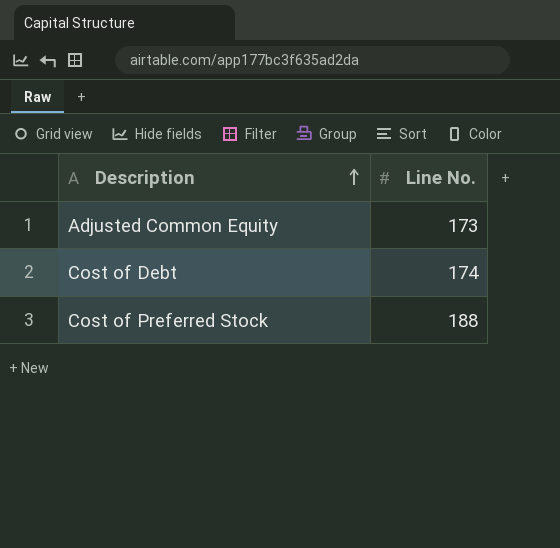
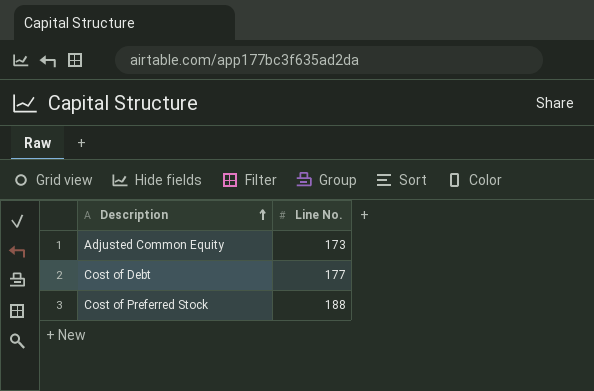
Cost of Debt | Line No.: 174 -> 177

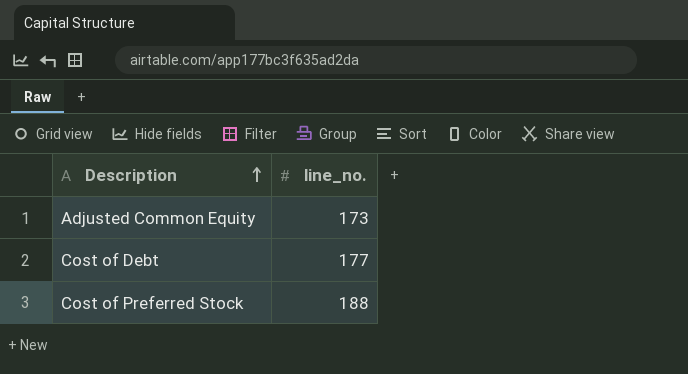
column name: Line No. -> line_no.

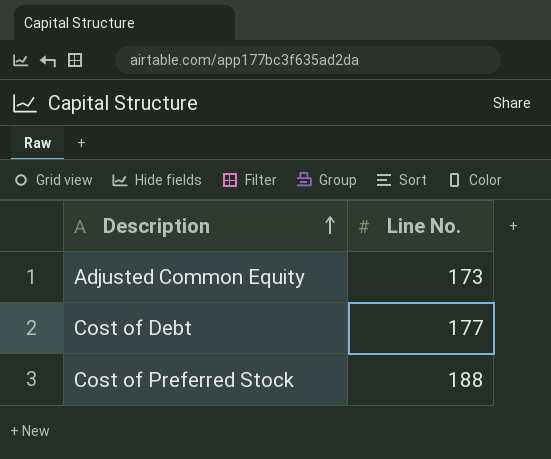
column name: line_no. -> Line No.

